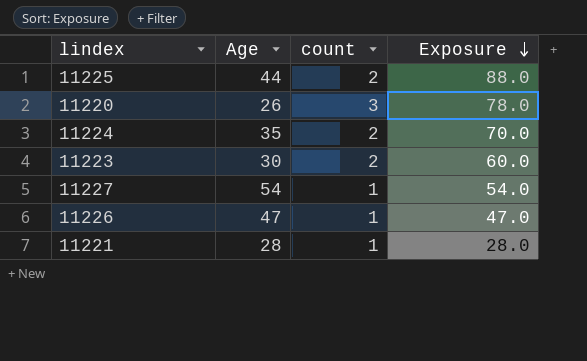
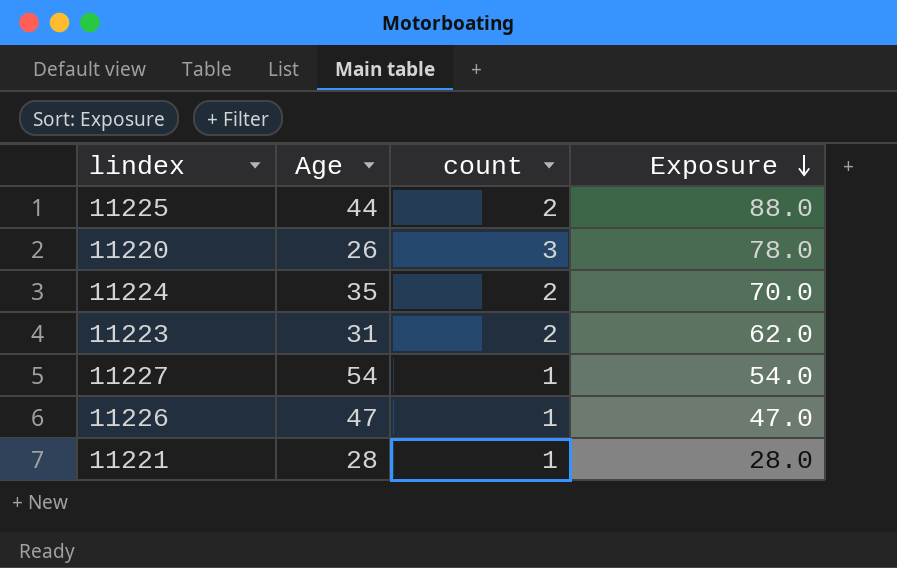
11223 | Age: 30 -> 31
11223 | Exposure: 60.0 -> 62.0

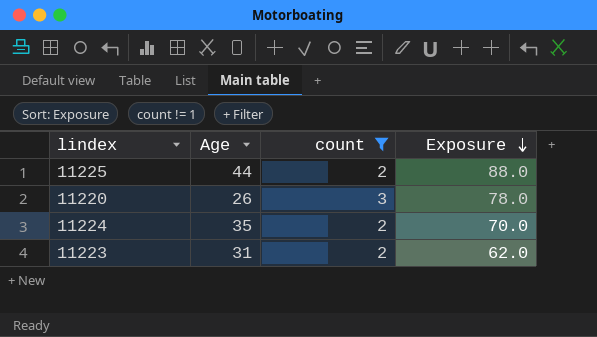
filter: none -> count != 1

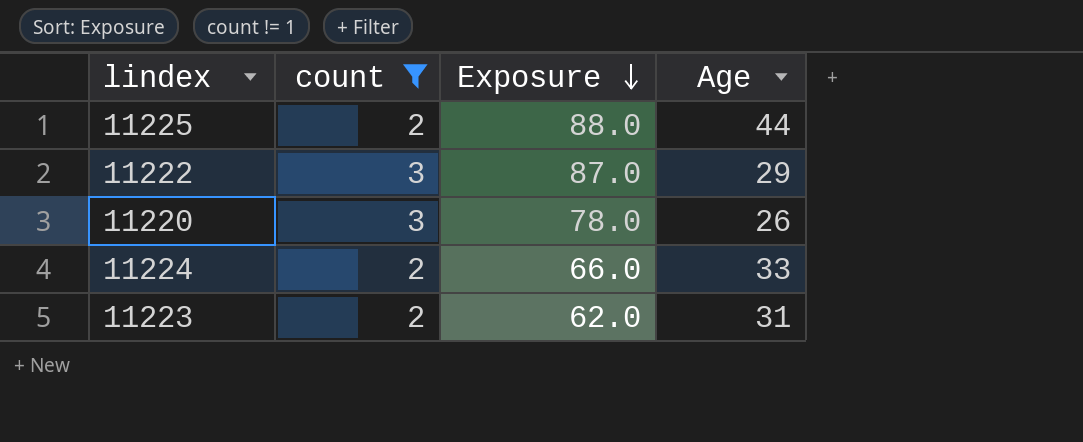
column Age | position: 2 -> 4
row 11222: none -> 3 | 87.0 | 29
11224 | Exposure: 70.0 -> 66.0
11224 | Age: 35 -> 33

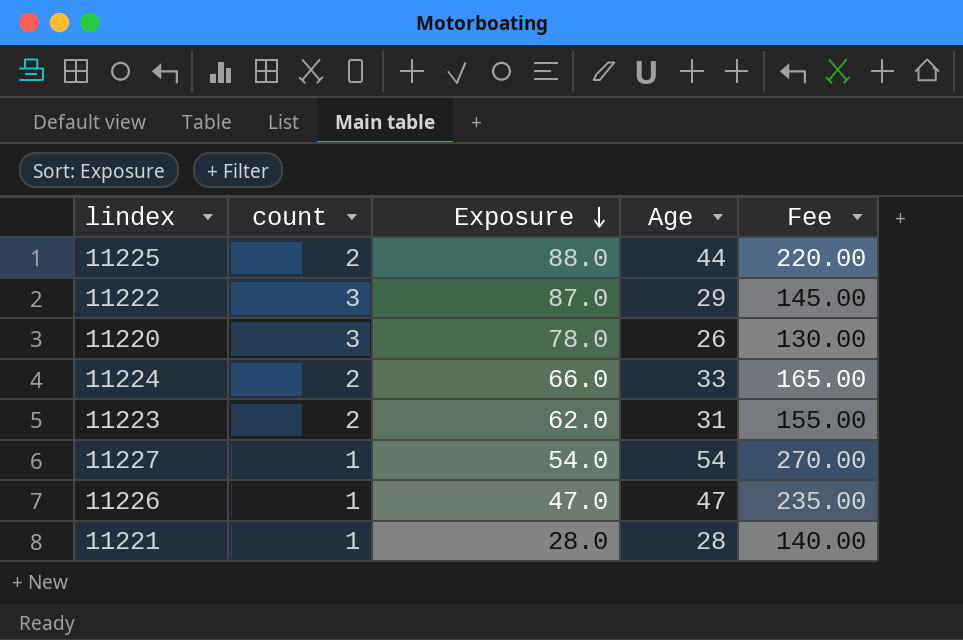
filter: count != 1 -> none
column Fee | formula: none -> [Age] * 5

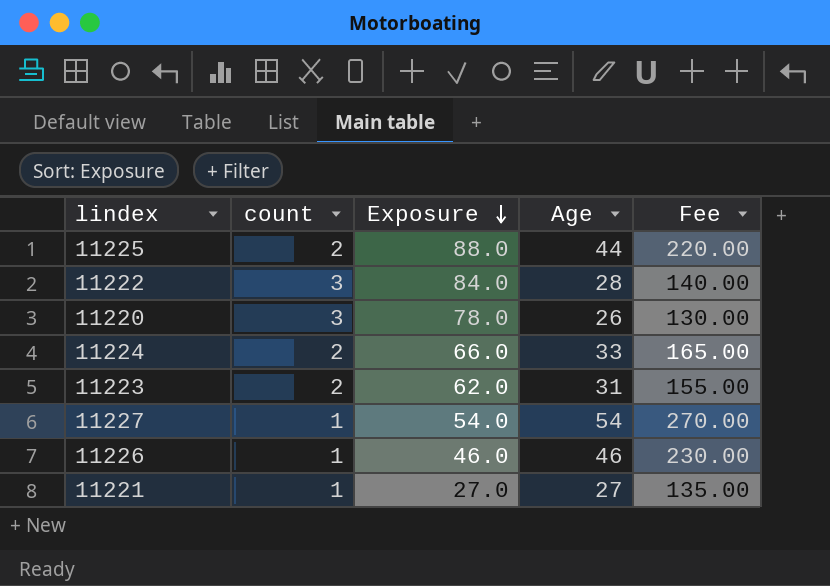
11222 | Exposure: 87.0 -> 84.0
11222 | Age: 29 -> 28
11222 | Fee: 145.00 -> 140.00
11226 | Exposure: 47.0 -> 46.0
11226 | Age: 47 -> 46
11226 | Fee: 235.00 -> 230.00
11221 | Exposure: 28.0 -> 27.0
11221 | Age: 28 -> 27
11221 | Fee: 140.00 -> 135.00

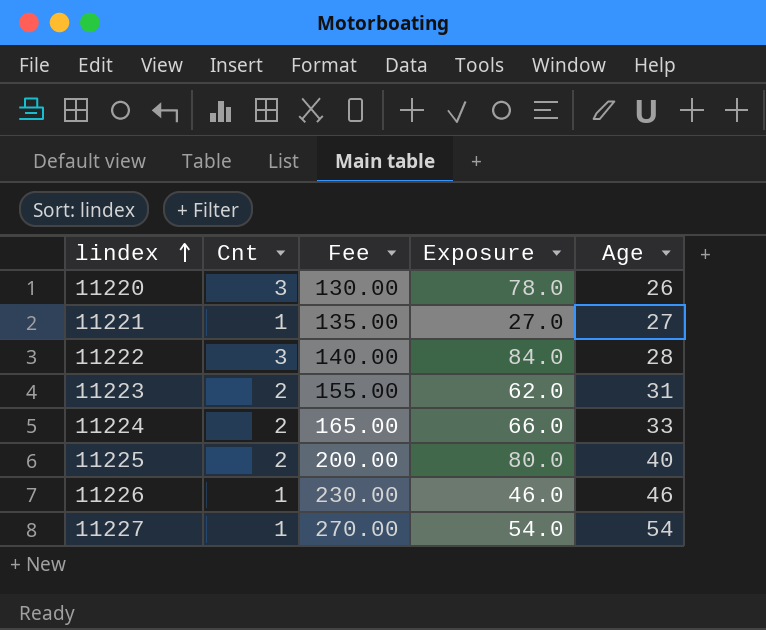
row order: Exposure descending -> lindex ascending
column name: count -> Cnt
column Fee | position: 5 -> 3
11225 | Fee: 220.00 -> 200.00
11225 | Exposure: 88.0 -> 80.0
11225 | Age: 44 -> 40

